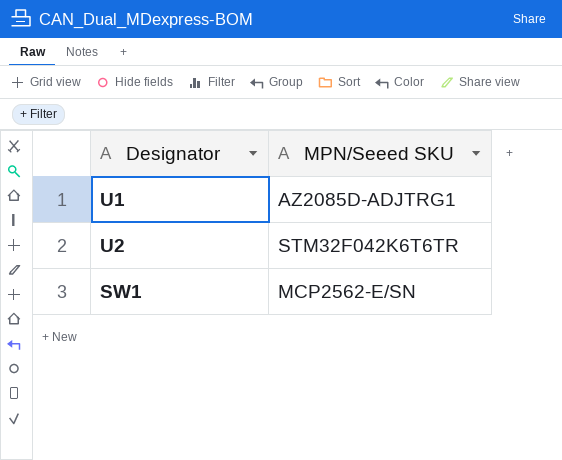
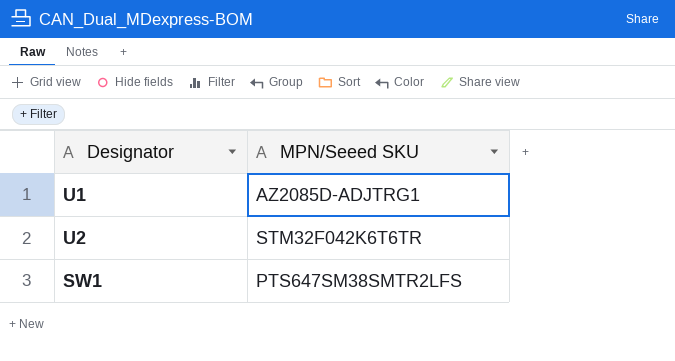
SW1 | MPN/Seeed SKU: MCP2562-E/SN -> PTS647SM38SMTR2LFS

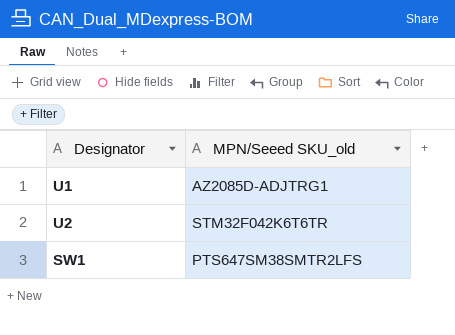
column name: MPN/Seeed SKU -> MPN/Seeed SKU_old

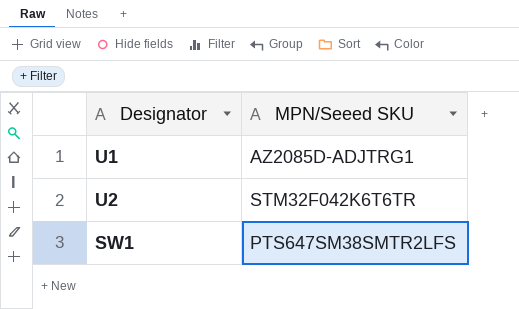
column name: MPN/Seeed SKU_old -> MPN/Seeed SKU

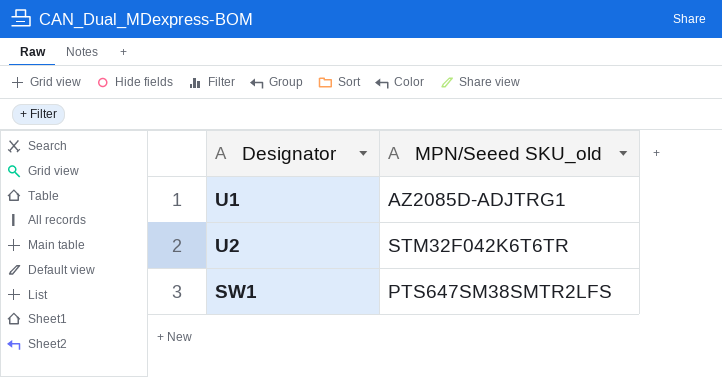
column name: MPN/Seeed SKU -> MPN/Seeed SKU_old

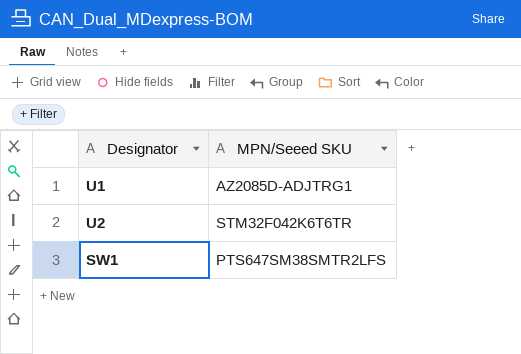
column name: MPN/Seeed SKU_old -> MPN/Seeed SKU

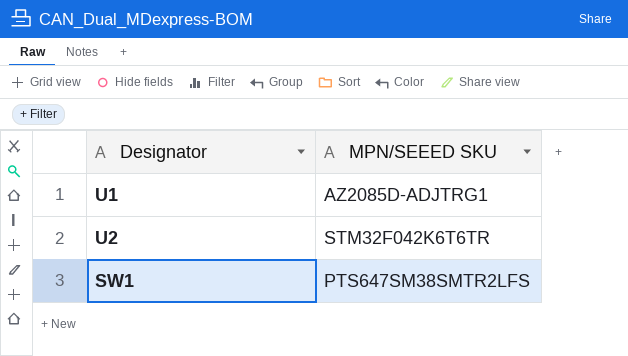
column name: MPN/Seeed SKU -> MPN/SEEED SKU

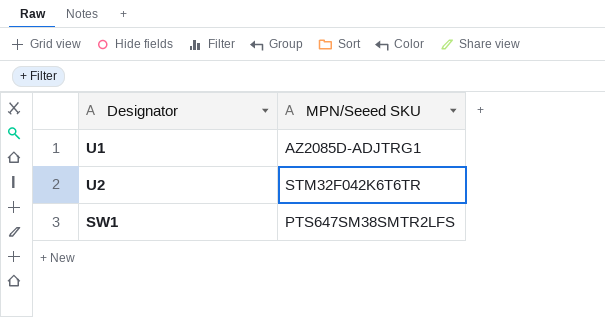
column name: MPN/SEEED SKU -> MPN/Seeed SKU

